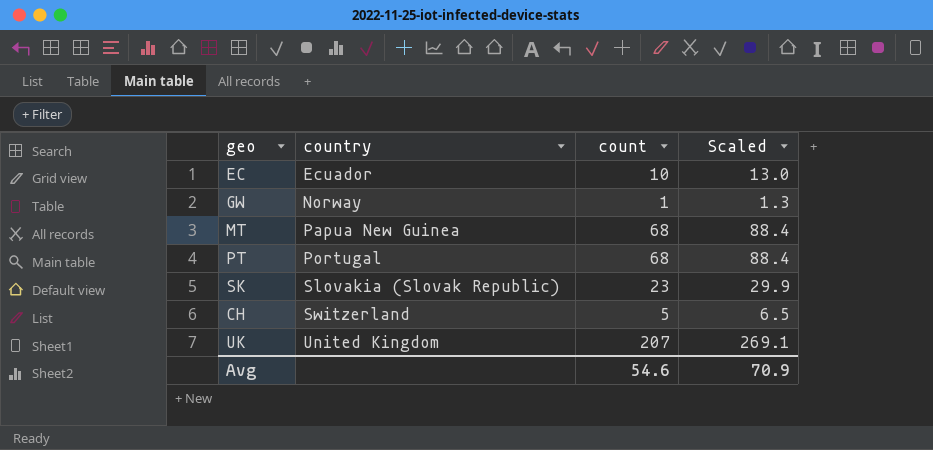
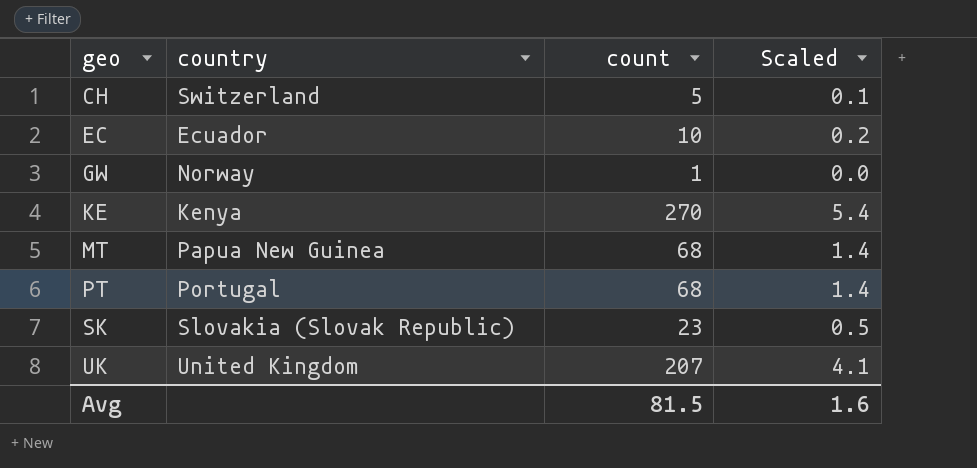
row order: country ascending -> geo ascending
column Scaled | formula: [count] * 1.3 -> [count] * 0.02
row KE: none -> Kenya | 270 | 5.4
Avg | count: 54.6 -> 81.5
Avg | Scaled: 70.9 -> 1.6

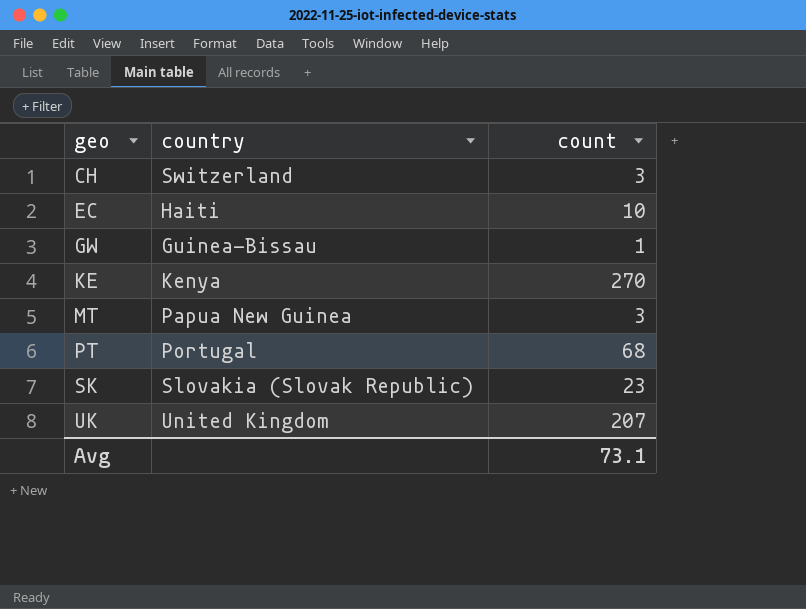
column Scaled | formula: [count] * 0.02 -> none
CH | count: 5 -> 3
EC | country: Ecuador -> Haiti
GW | country: Norway -> Guinea-Bissau
MT | count: 68 -> 3
Avg | count: 81.5 -> 73.1

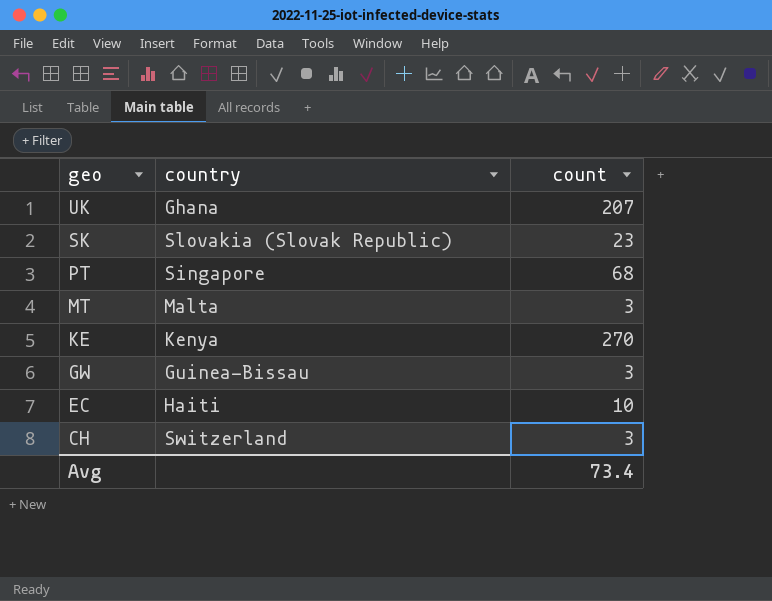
row order: geo ascending -> geo descending
UK | country: United Kingdom -> Ghana
PT | country: Portugal -> Singapore
MT | country: Papua New Guinea -> Malta
GW | count: 1 -> 3
Avg | count: 73.1 -> 73.4

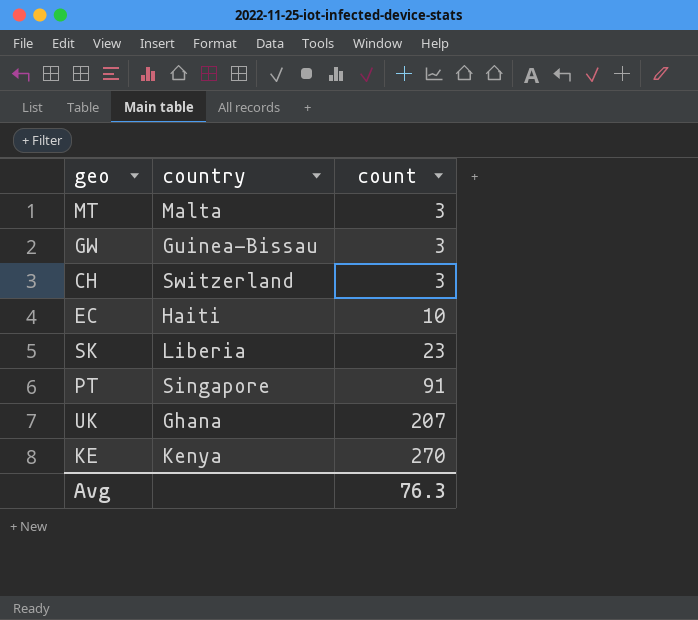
row order: geo descending -> count ascending
SK | country: Slovakia (Slovak Republic) -> Liberia
PT | count: 68 -> 91
Avg | count: 73.4 -> 76.3

